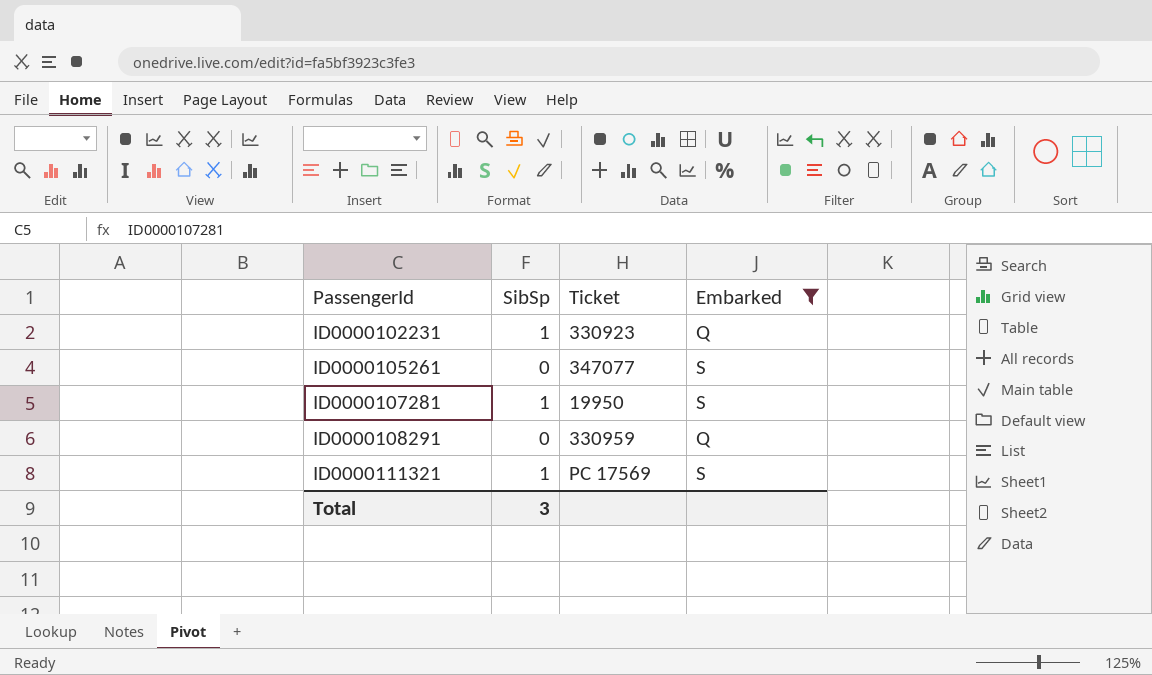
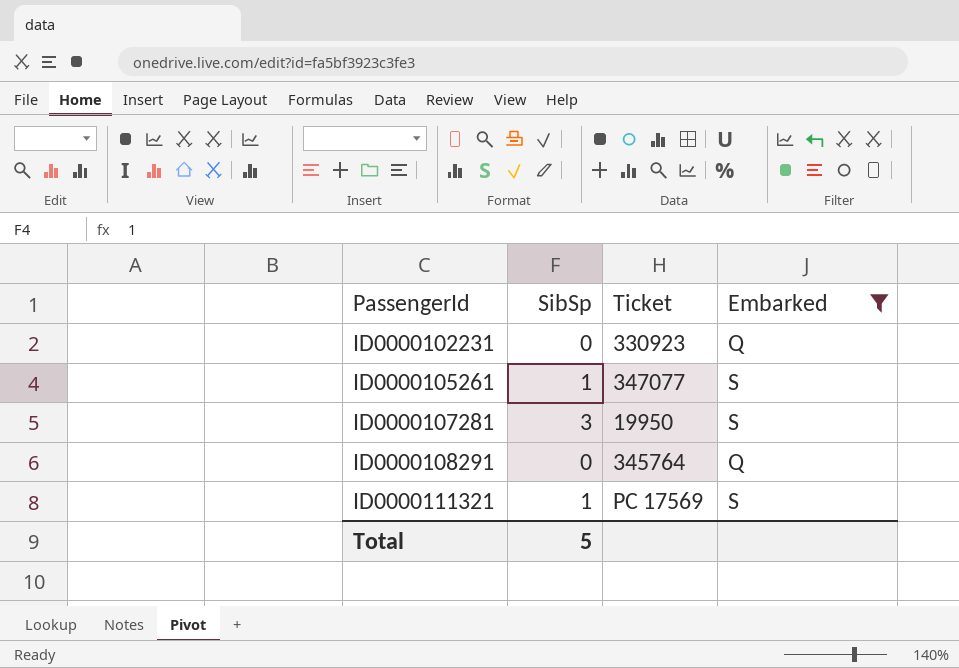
ID0000102231 | SibSp: 1 -> 0
ID0000105261 | SibSp: 0 -> 1
ID0000107281 | SibSp: 1 -> 3
ID0000108291 | Ticket: 330959 -> 345764
Total | SibSp: 3 -> 5

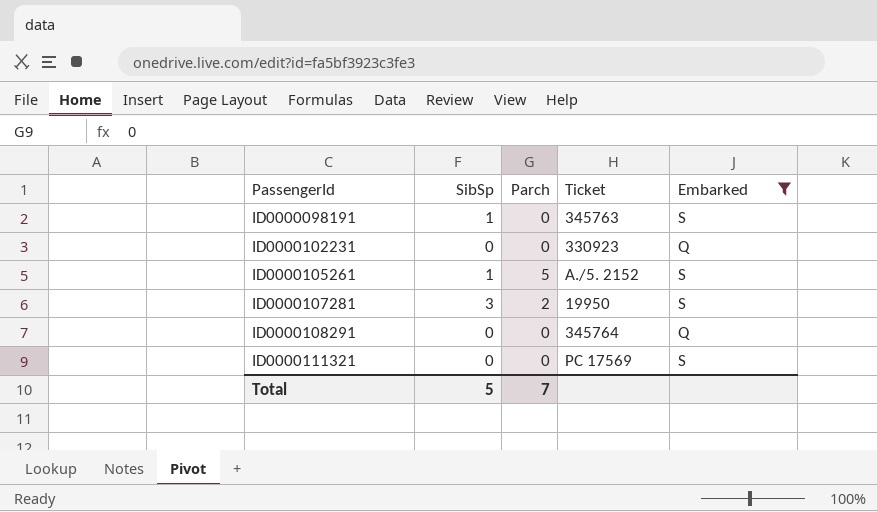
column Parch | position: none -> 3
row ID0000098191: none -> 1 | 0 | 345763 | S
ID0000105261 | Ticket: 347077 -> A./5. 2152
ID0000111321 | SibSp: 1 -> 0

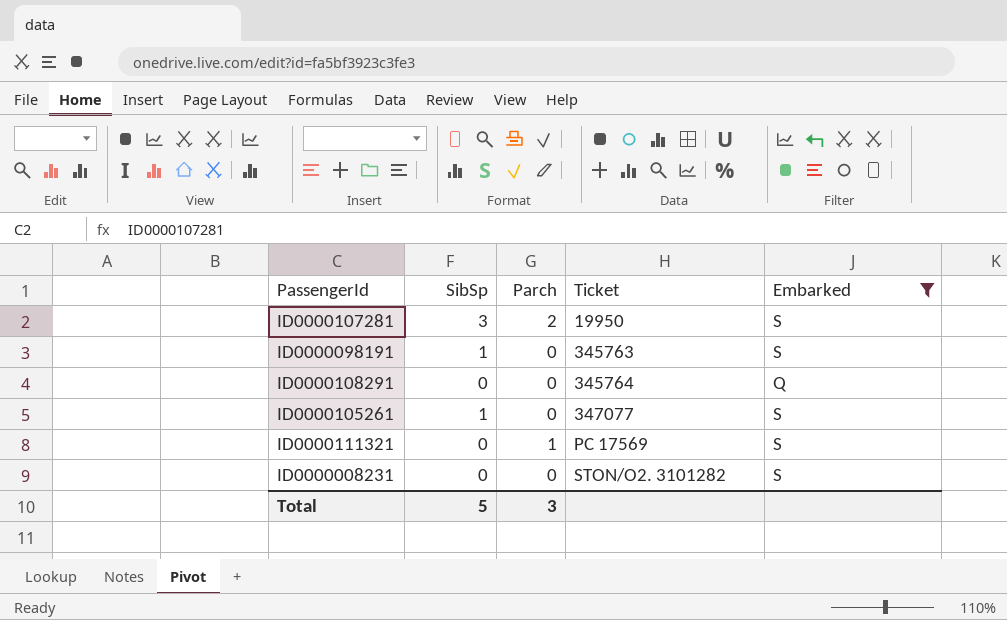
row order: PassengerId ascending -> Ticket ascending
row ID0000102231: 0 | 0 | 330923 | Q -> none
ID0000105261 | Parch: 5 -> 0
ID0000105261 | Ticket: A./5. 2152 -> 347077
ID0000111321 | Parch: 0 -> 1
row ID0000008231: none -> 0 | 0 | STON/O2. 3101282 | S
Total | Parch: 7 -> 3

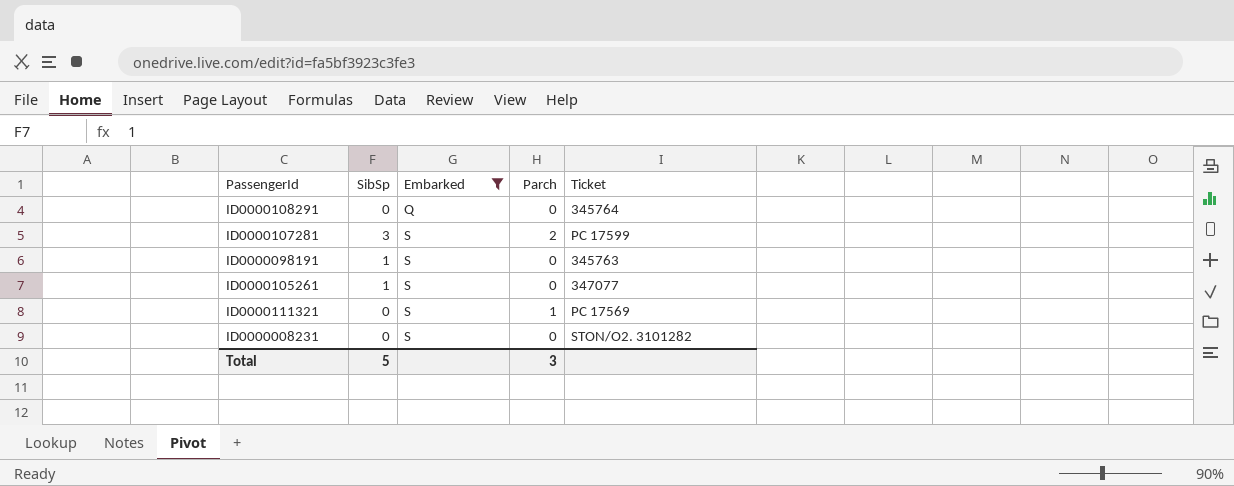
row order: Ticket ascending -> Embarked ascending
column Embarked | position: 5 -> 3
ID0000107281 | Ticket: 19950 -> PC 17599

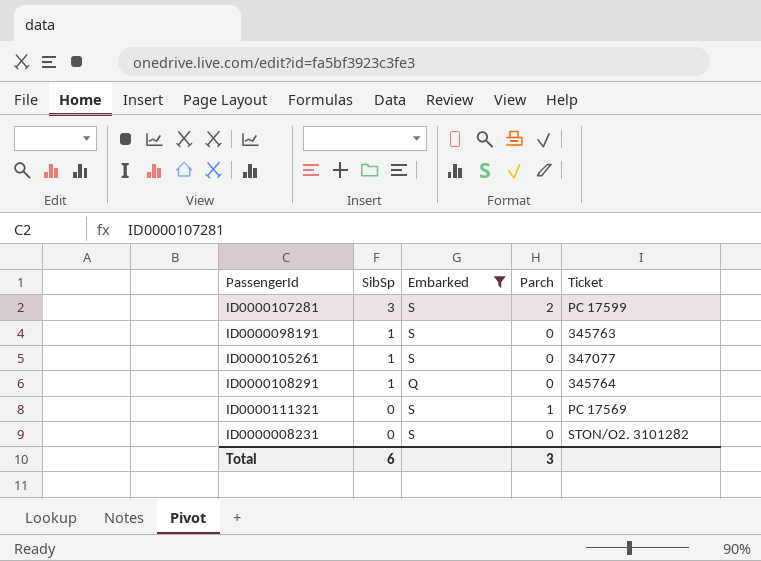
row order: Embarked ascending -> SibSp descending
ID0000108291 | SibSp: 0 -> 1
Total | SibSp: 5 -> 6

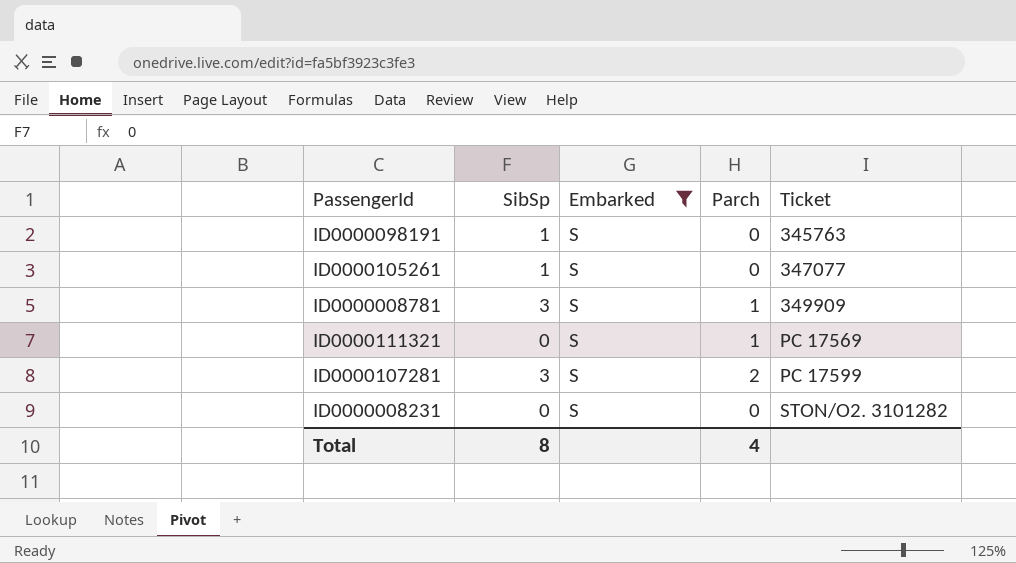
row order: SibSp descending -> Ticket ascending
row ID0000108291: 1 | Q | 0 | 345764 -> none
row ID0000008781: none -> 3 | S | 1 | 349909
Total | SibSp: 6 -> 8
Total | Parch: 3 -> 4

